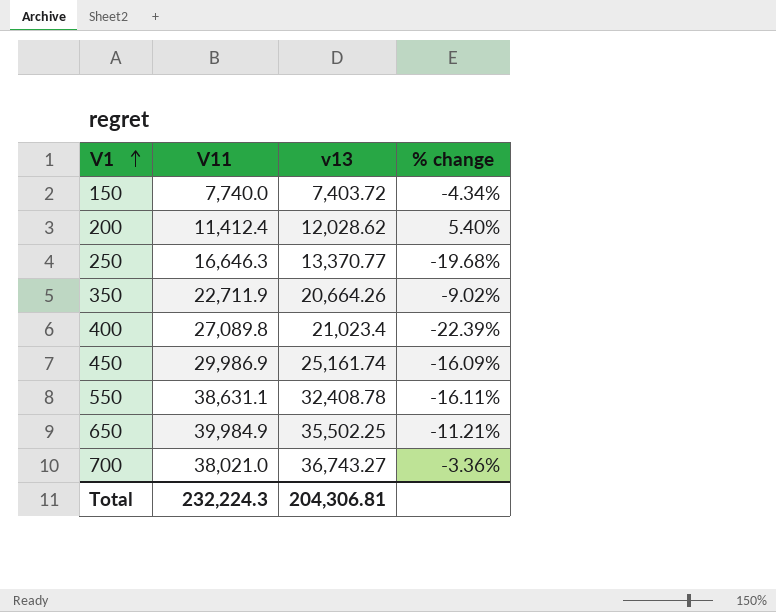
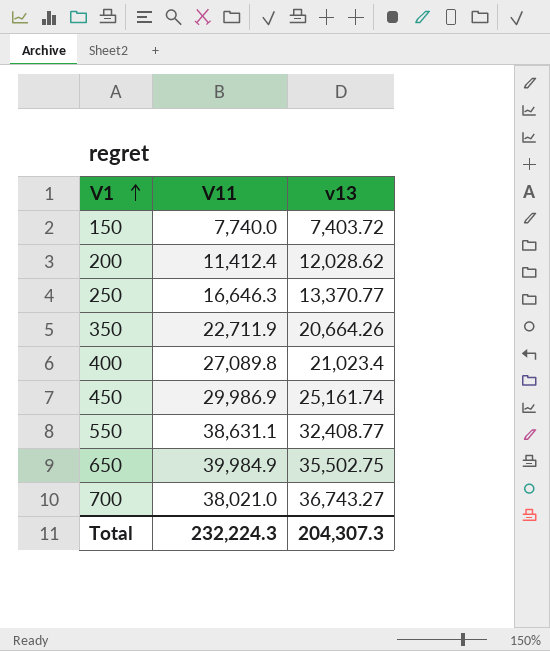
column % change | formula: ([v13] - [V11]) / [V11] -> none
550 | v13: 32,408.78 -> 32,408.77
650 | v13: 35,502.25 -> 35,502.75
Total | v13: 204,306.81 -> 204,307.3

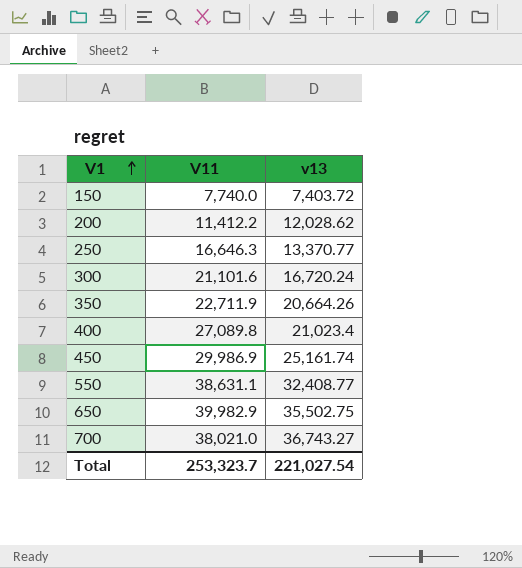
200 | V11: 11,412.4 -> 11,412.2
row 300: none -> 21,101.6 | 16,720.24
650 | V11: 39,984.9 -> 39,982.9
Total | V11: 232,224.3 -> 253,323.7
Total | v13: 204,307.3 -> 221,027.54

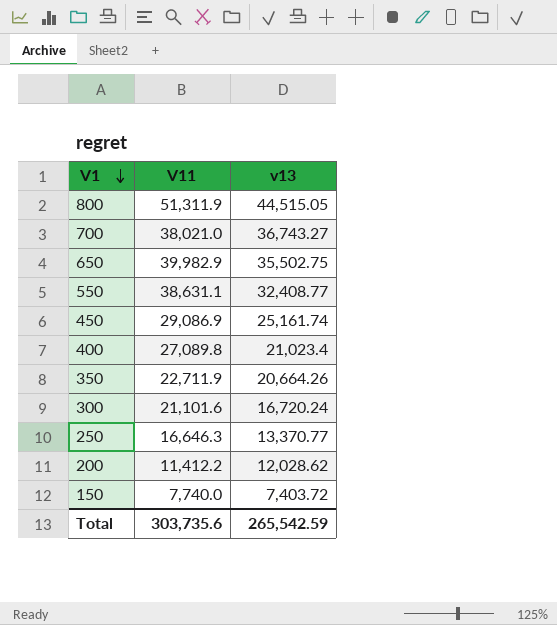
row order: V1 ascending -> V1 descending
row 800: none -> 51,311.9 | 44,515.05
450 | V11: 29,986.9 -> 29,086.9
Total | V11: 253,323.7 -> 303,735.6
Total | v13: 221,027.54 -> 265,542.59

